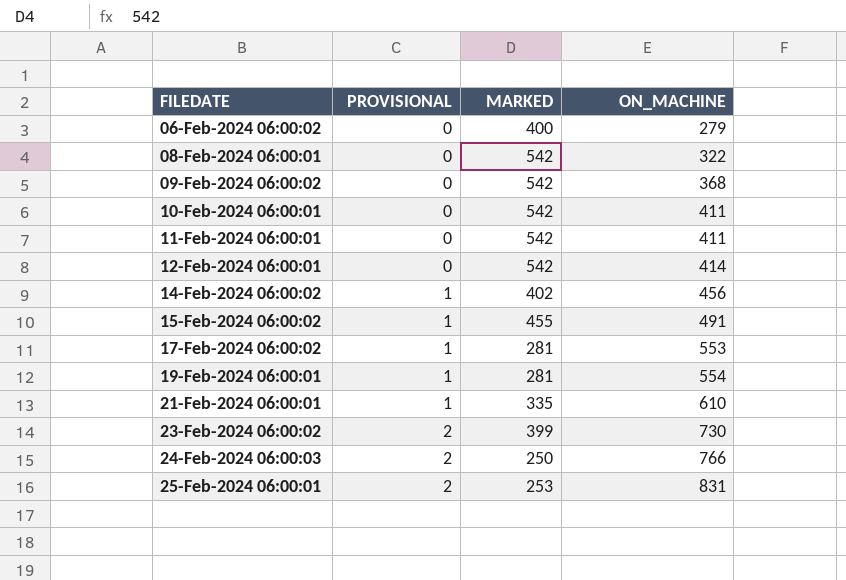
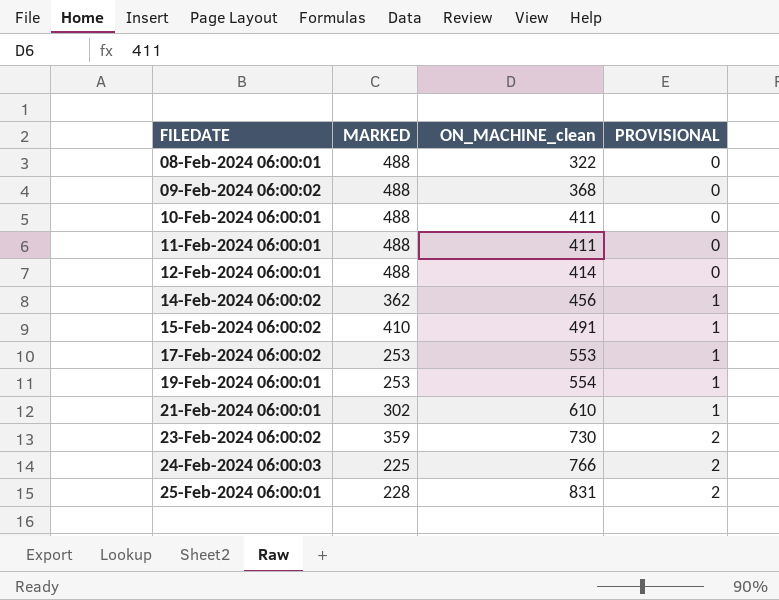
column name: ON_MACHINE -> ON_MACHINE_clean
column PROVISIONAL | position: 2 -> 4
row 06-Feb-2024 06:00:02: 0 | 400 | 279 -> none
08-Feb-2024 06:00:01 | MARKED: 542 -> 488
09-Feb-2024 06:00:02 | MARKED: 542 -> 488
10-Feb-2024 06:00:01 | MARKED: 542 -> 488
11-Feb-2024 06:00:01 | MARKED: 542 -> 488
12-Feb-2024 06:00:01 | MARKED: 542 -> 488
14-Feb-2024 06:00:02 | MARKED: 402 -> 362
15-Feb-2024 06:00:02 | MARKED: 455 -> 410
17-Feb-2024 06:00:02 | MARKED: 281 -> 253
19-Feb-2024 06:00:01 | MARKED: 281 -> 253
21-Feb-2024 06:00:01 | MARKED: 335 -> 302
23-Feb-2024 06:00:02 | MARKED: 399 -> 359
24-Feb-2024 06:00:03 | MARKED: 250 -> 225
25-Feb-2024 06:00:01 | MARKED: 253 -> 228

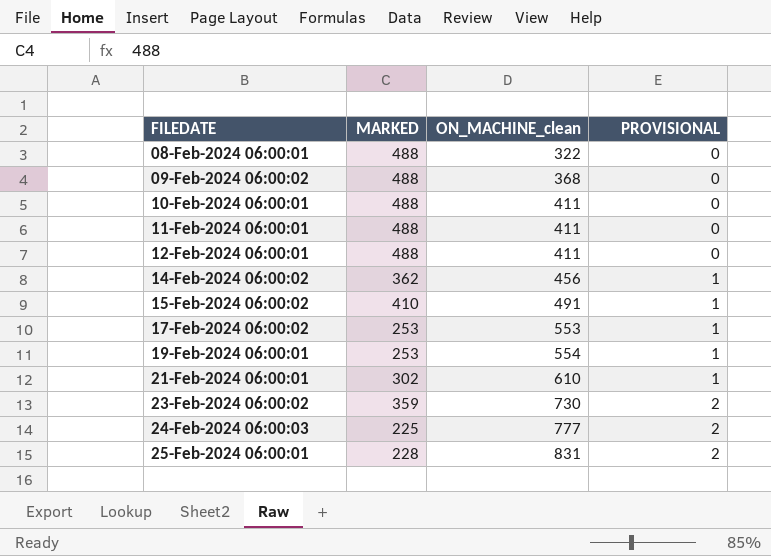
12-Feb-2024 06:00:01 | ON_MACHINE_clean: 414 -> 411
24-Feb-2024 06:00:03 | ON_MACHINE_clean: 766 -> 777

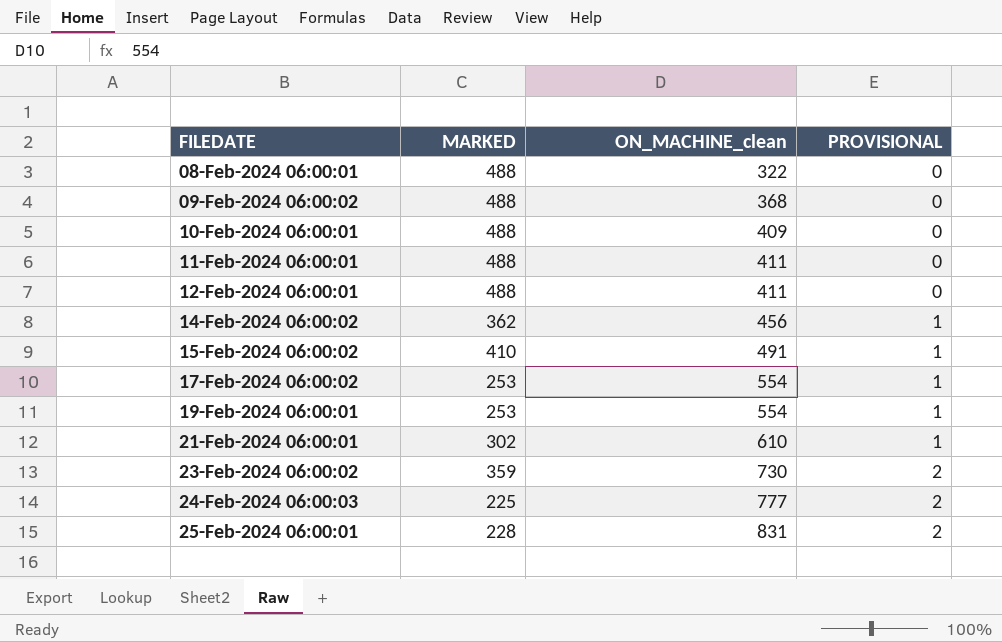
10-Feb-2024 06:00:01 | ON_MACHINE_clean: 411 -> 409
17-Feb-2024 06:00:02 | ON_MACHINE_clean: 553 -> 554

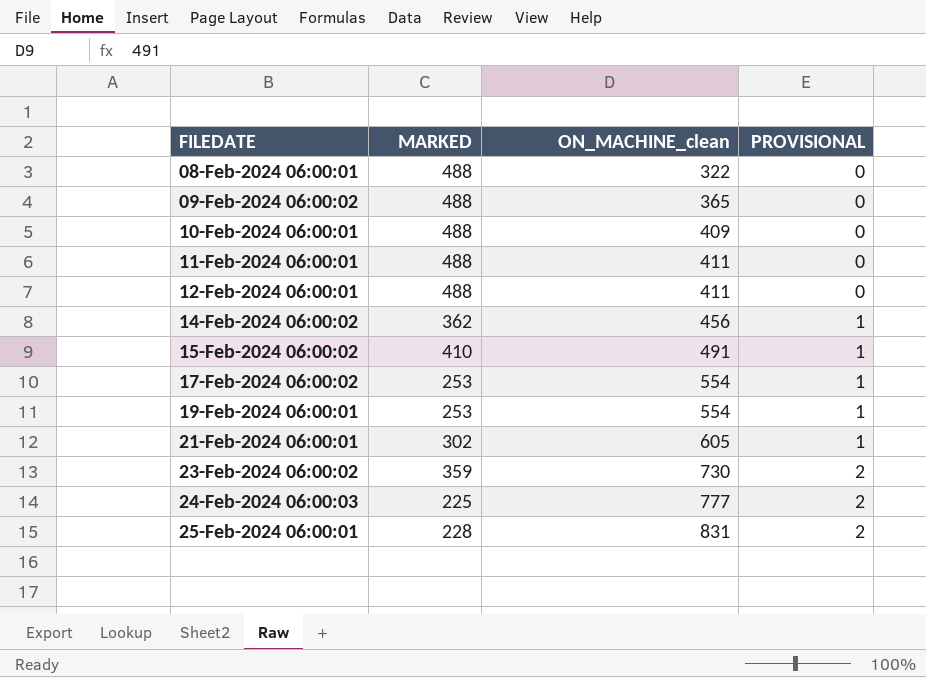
09-Feb-2024 06:00:02 | ON_MACHINE_clean: 368 -> 365
21-Feb-2024 06:00:01 | ON_MACHINE_clean: 610 -> 605

